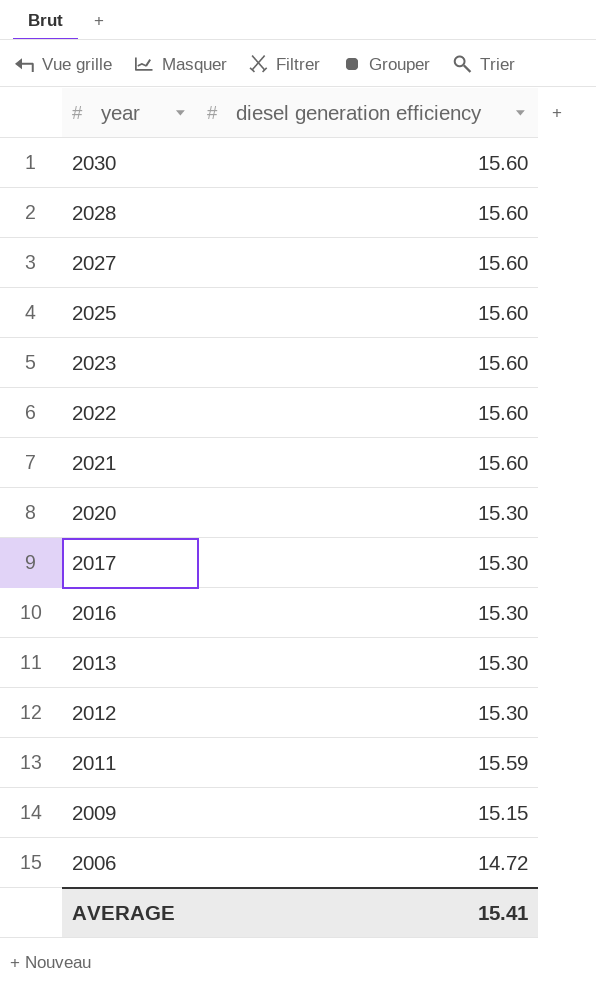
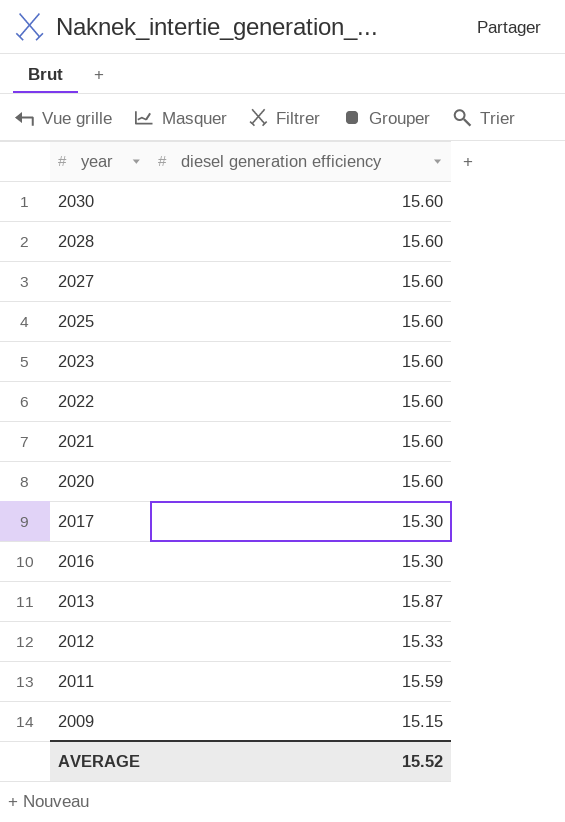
row 2006: 14.72 -> none
2020 | diesel generation efficiency: 15.30 -> 15.60
2013 | diesel generation efficiency: 15.30 -> 15.87
2012 | diesel generation efficiency: 15.30 -> 15.33
AVERAGE | diesel generation efficiency: 15.41 -> 15.52

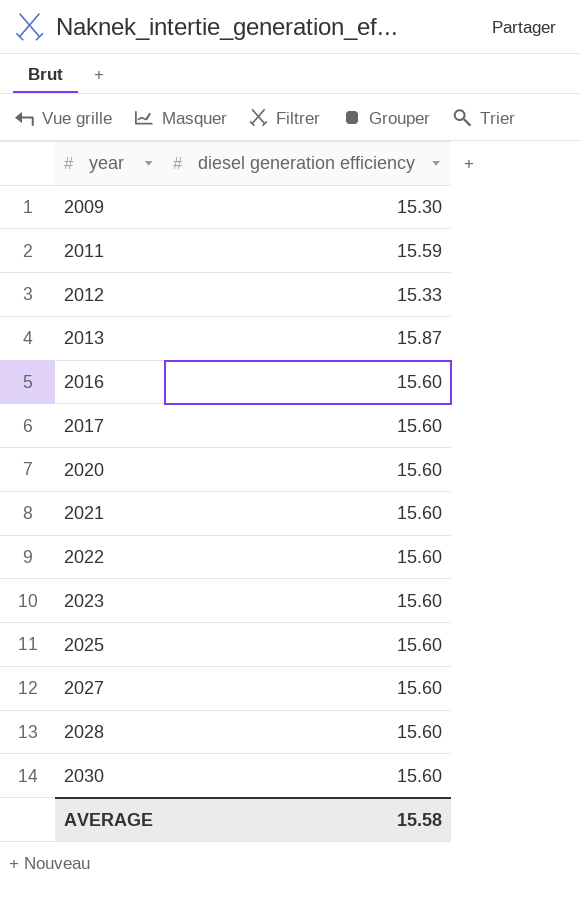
row order: year descending -> year ascending
2009 | diesel generation efficiency: 15.15 -> 15.30
2016 | diesel generation efficiency: 15.30 -> 15.60
2017 | diesel generation efficiency: 15.30 -> 15.60
AVERAGE | diesel generation efficiency: 15.52 -> 15.58

